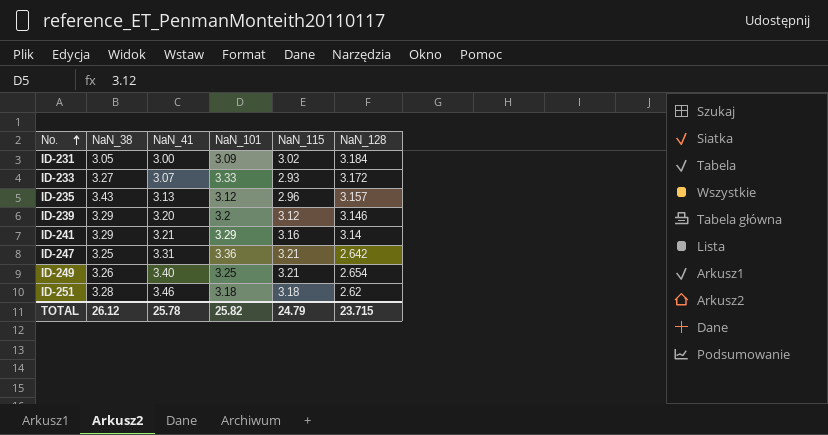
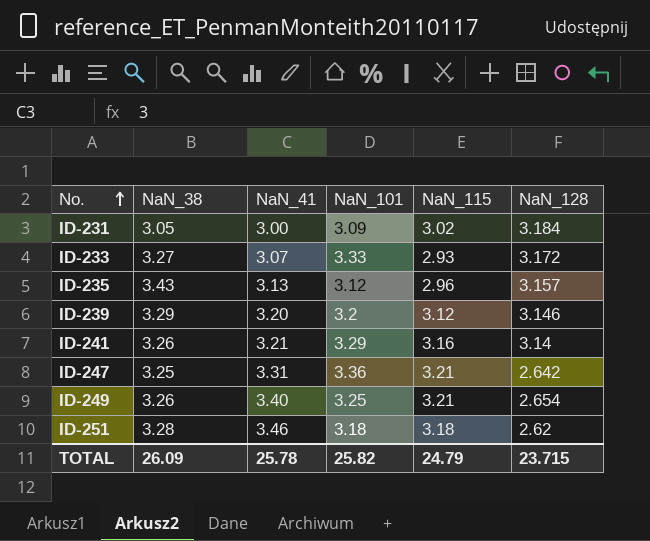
ID-241 | NaN_38: 3.29 -> 3.26
TOTAL | NaN_38: 26.12 -> 26.09

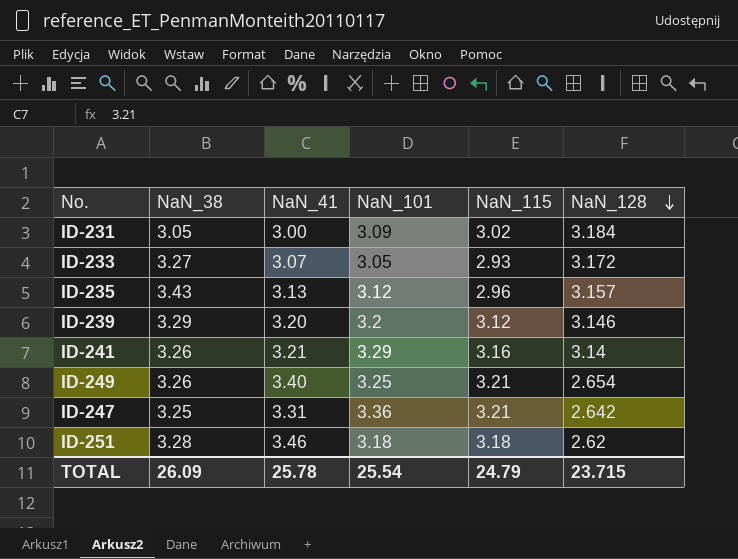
row order: No. ascending -> NaN_128 descending
ID-233 | NaN_101: 3.33 -> 3.05
TOTAL | NaN_101: 25.82 -> 25.54

